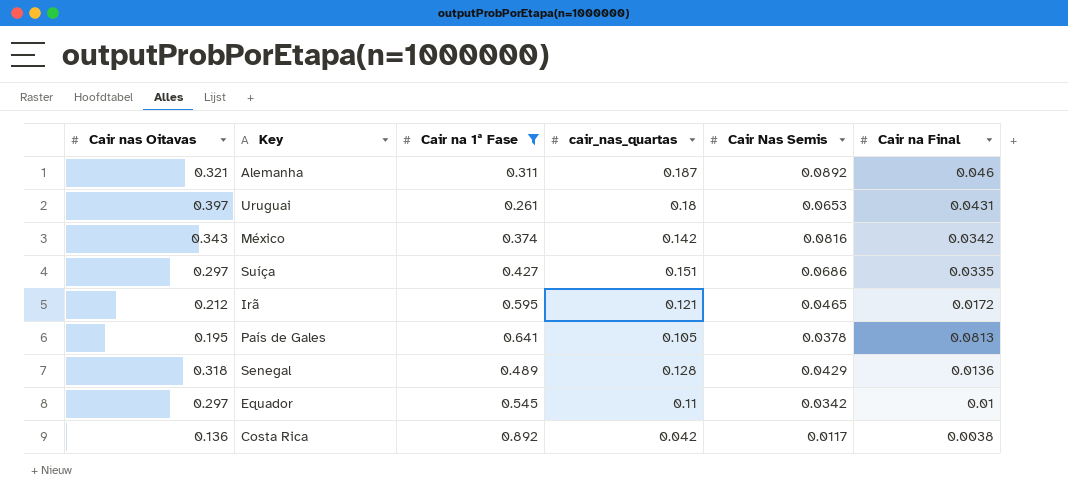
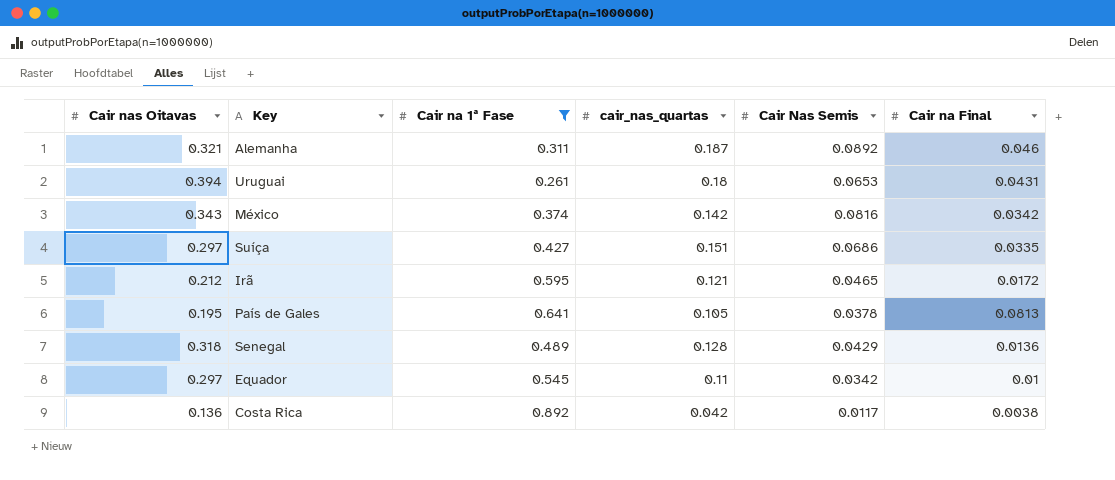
Uruguai | Cair nas Oitavas: 0.397 -> 0.394

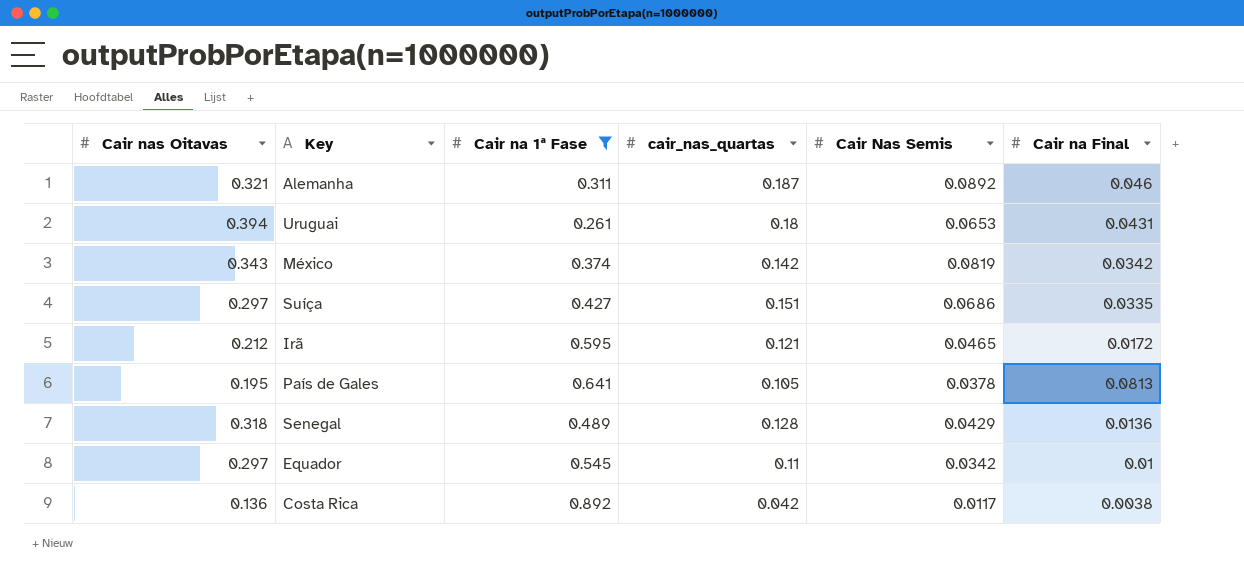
México | Cair Nas Semis: 0.0816 -> 0.0819

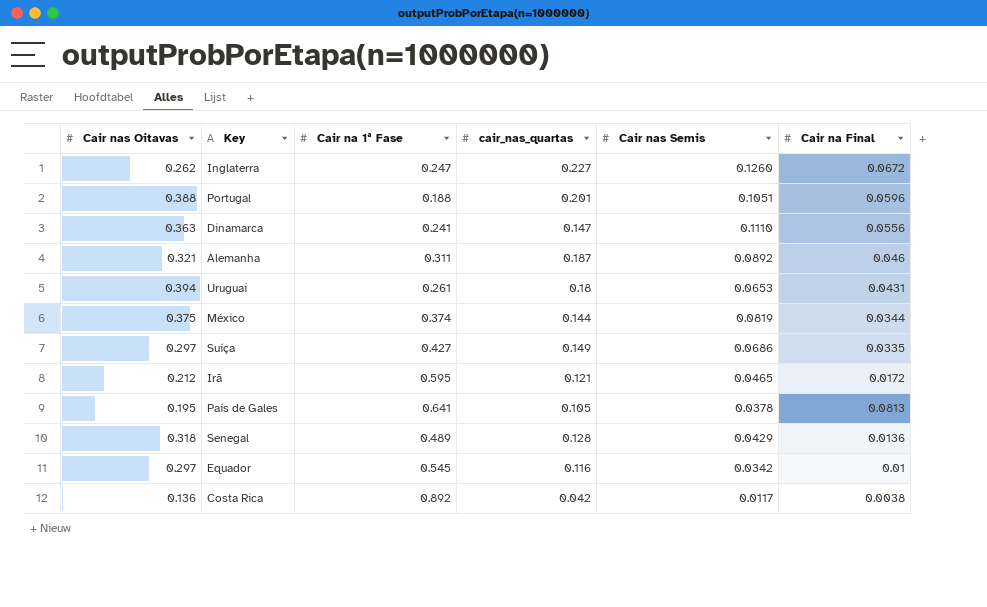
filter: Cair na 1ª Fase >= 0.261 -> none
column name: Cair Nas Semis -> Cair nas Semis
México | Cair nas Oitavas: 0.343 -> 0.375
México | cair_nas_quartas: 0.142 -> 0.144
México | Cair na Final: 0.0342 -> 0.0344
Suíça | cair_nas_quartas: 0.151 -> 0.149
Equador | cair_nas_quartas: 0.11 -> 0.116

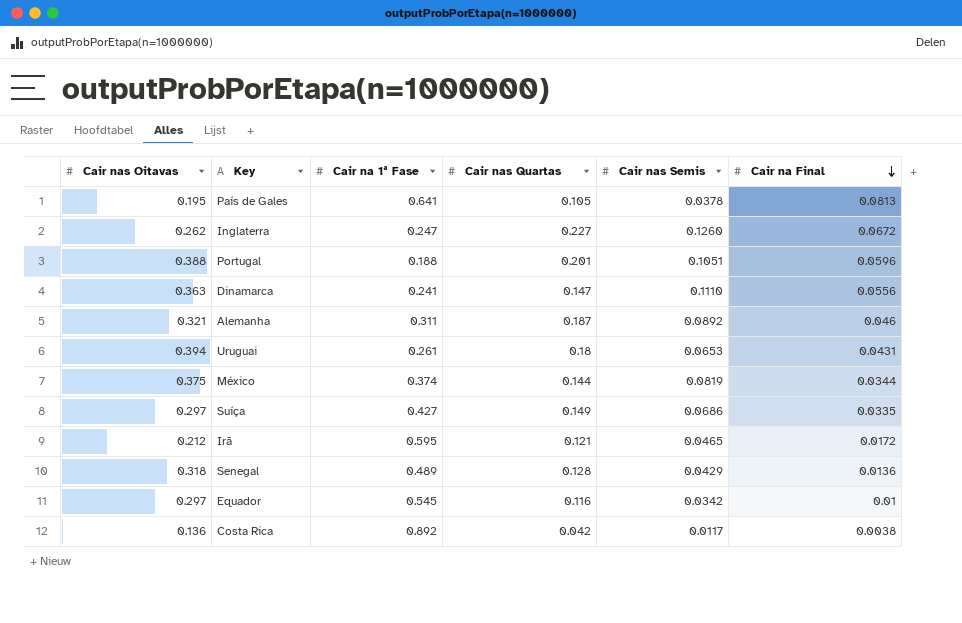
row order: none -> Cair na Final descending
column name: cair_nas_quartas -> Cair nas Quartas

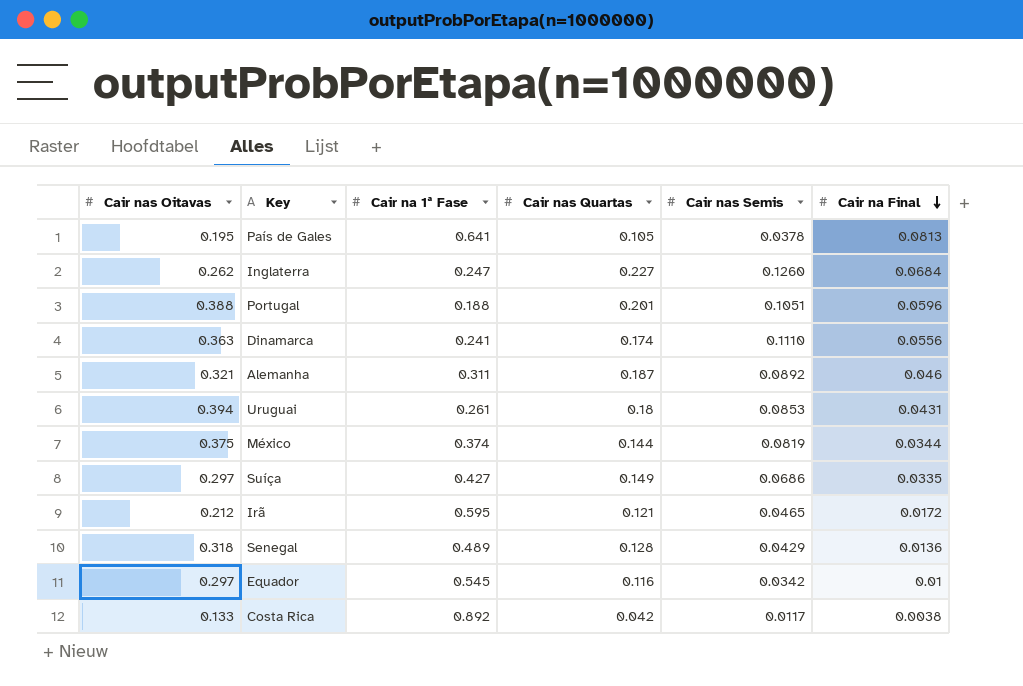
Inglaterra | Cair na Final: 0.0672 -> 0.0684
Dinamarca | Cair nas Quartas: 0.147 -> 0.174
Uruguai | Cair nas Semis: 0.0653 -> 0.0853
Costa Rica | Cair nas Oitavas: 0.136 -> 0.133

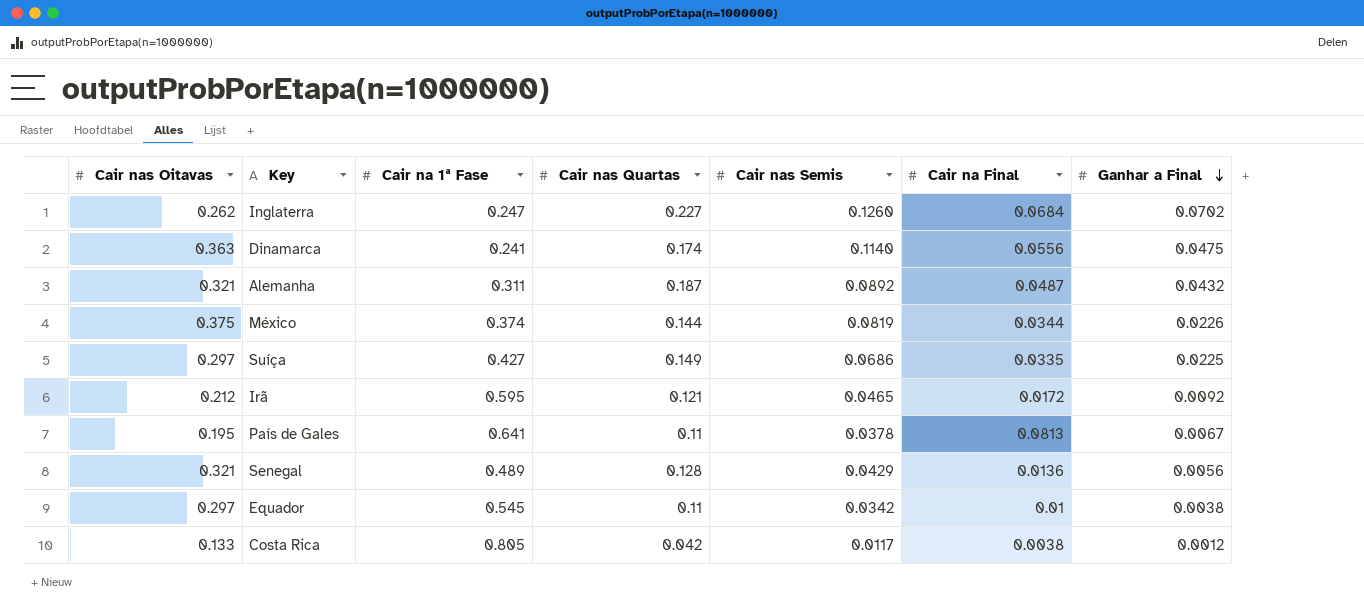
row order: Cair na Final descending -> Ganhar a Final descending
column Ganhar a Final | position: none -> 7
row Portugal: 0.388 | 0.188 | 0.201 | 0.1051 | 0.0596 -> none
row Uruguai: 0.394 | 0.261 | 0.18 | 0.0853 | 0.0431 -> none
Dinamarca | Cair nas Semis: 0.1110 -> 0.1140
Alemanha | Cair na Final: 0.046 -> 0.0487
País de Gales | Cair nas Quartas: 0.105 -> 0.11
Senegal | Cair nas Oitavas: 0.318 -> 0.321
Equador | Cair nas Quartas: 0.116 -> 0.11
Costa Rica | Cair na 1ª Fase: 0.892 -> 0.805

